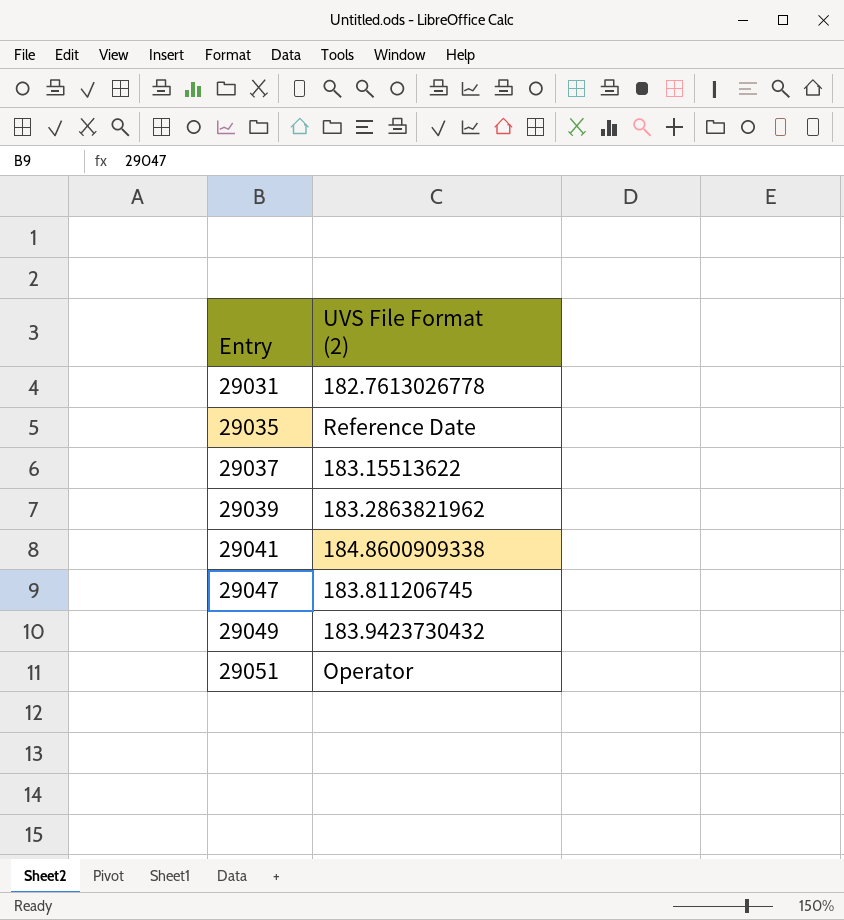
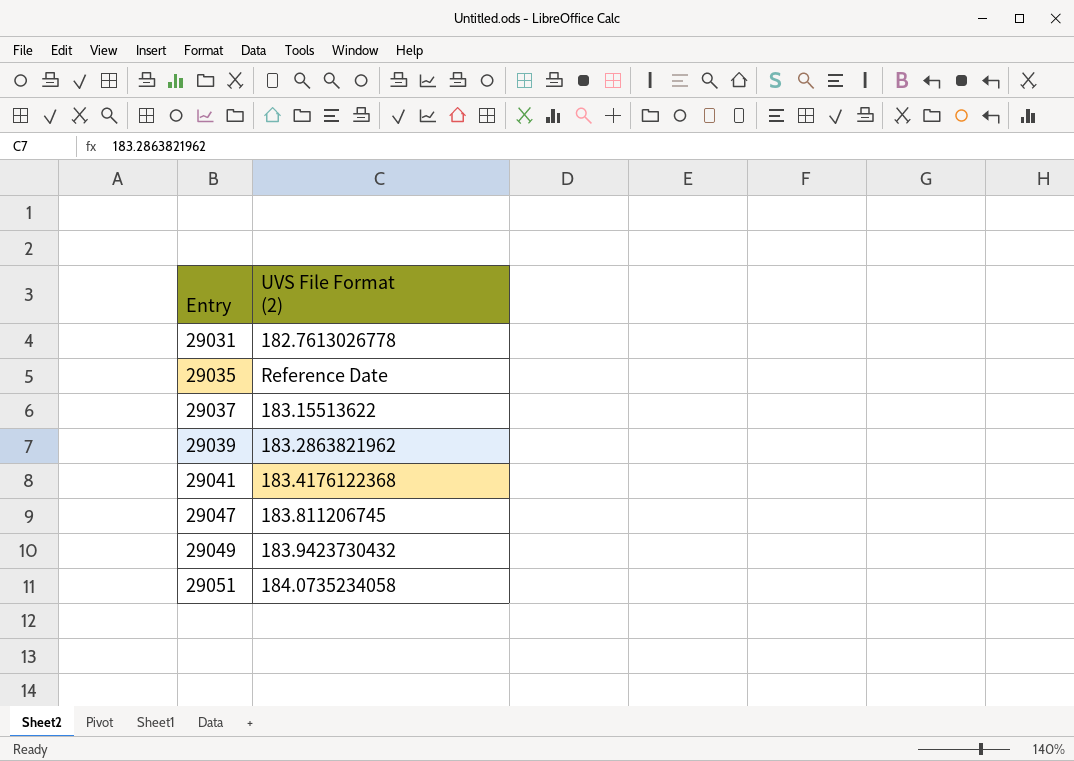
29041 | UVS File Format (2): 184.8600909338 -> 183.4176122368
29051 | UVS File Format (2): Operator -> 184.0735234058

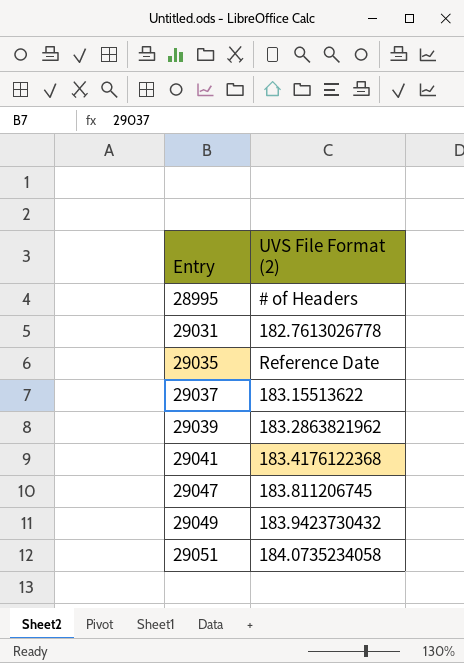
row 28995: none -> # of Headers

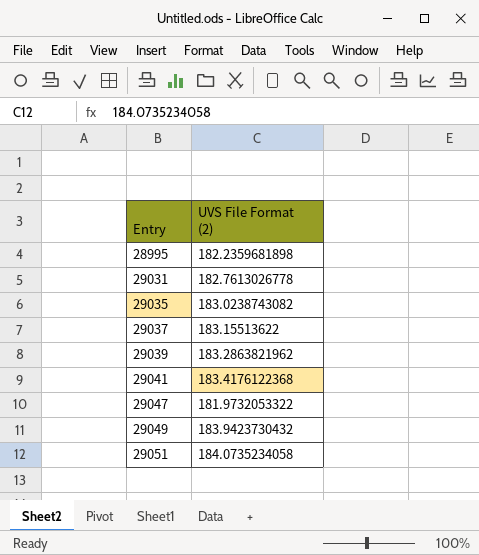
28995 | UVS File Format (2): # of Headers -> 182.2359681898
29035 | UVS File Format (2): Reference Date -> 183.0238743082
29047 | UVS File Format (2): 183.811206745 -> 181.9732053322

